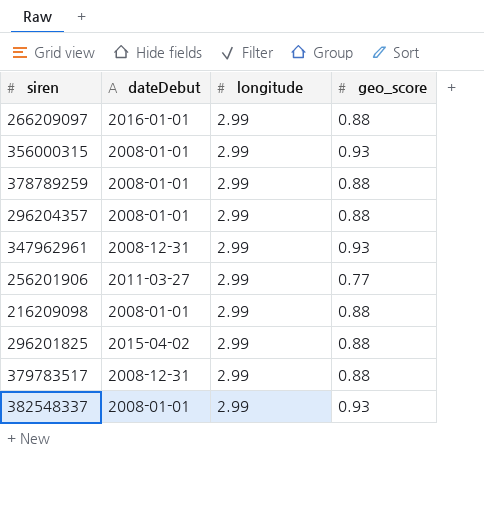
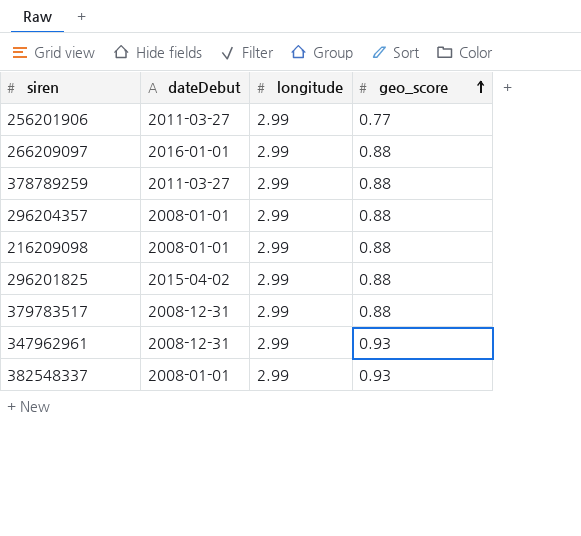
row order: none -> geo_score ascending
row 356000315: 2008-01-01 | 2.99 | 0.93 -> none
378789259 | dateDebut: 2008-01-01 -> 2011-03-27

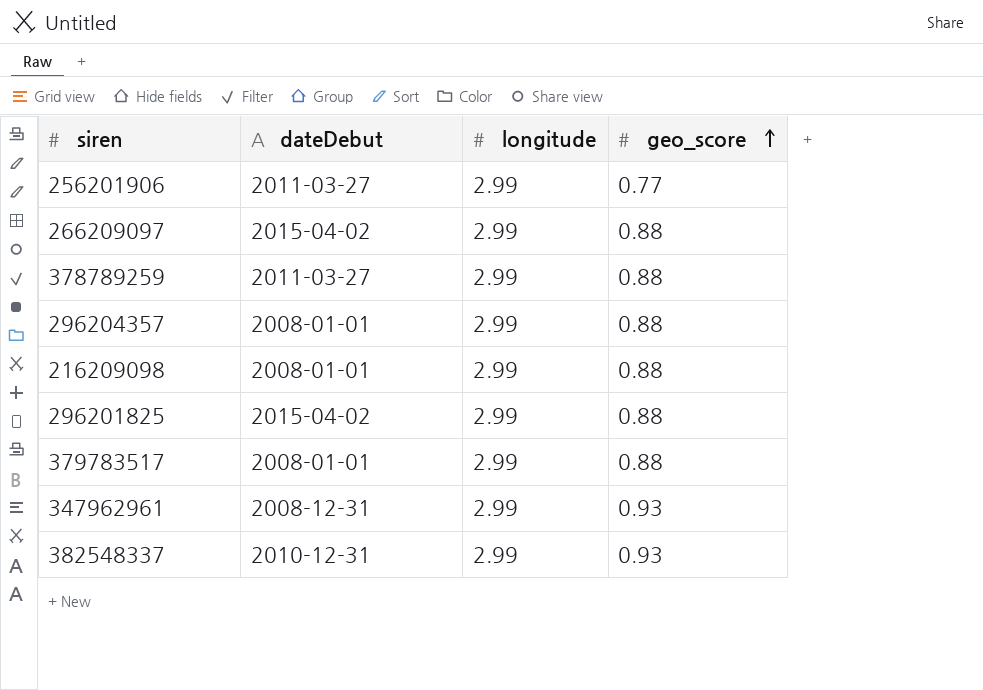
266209097 | dateDebut: 2016-01-01 -> 2015-04-02
379783517 | dateDebut: 2008-12-31 -> 2008-01-01
382548337 | dateDebut: 2008-01-01 -> 2010-12-31

